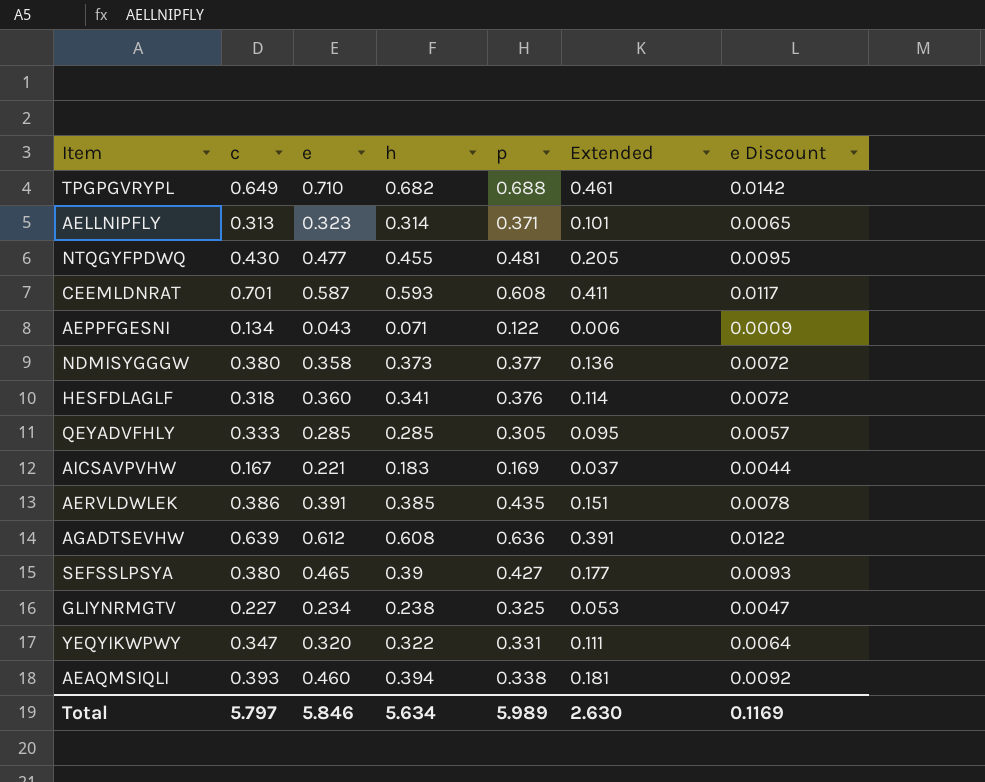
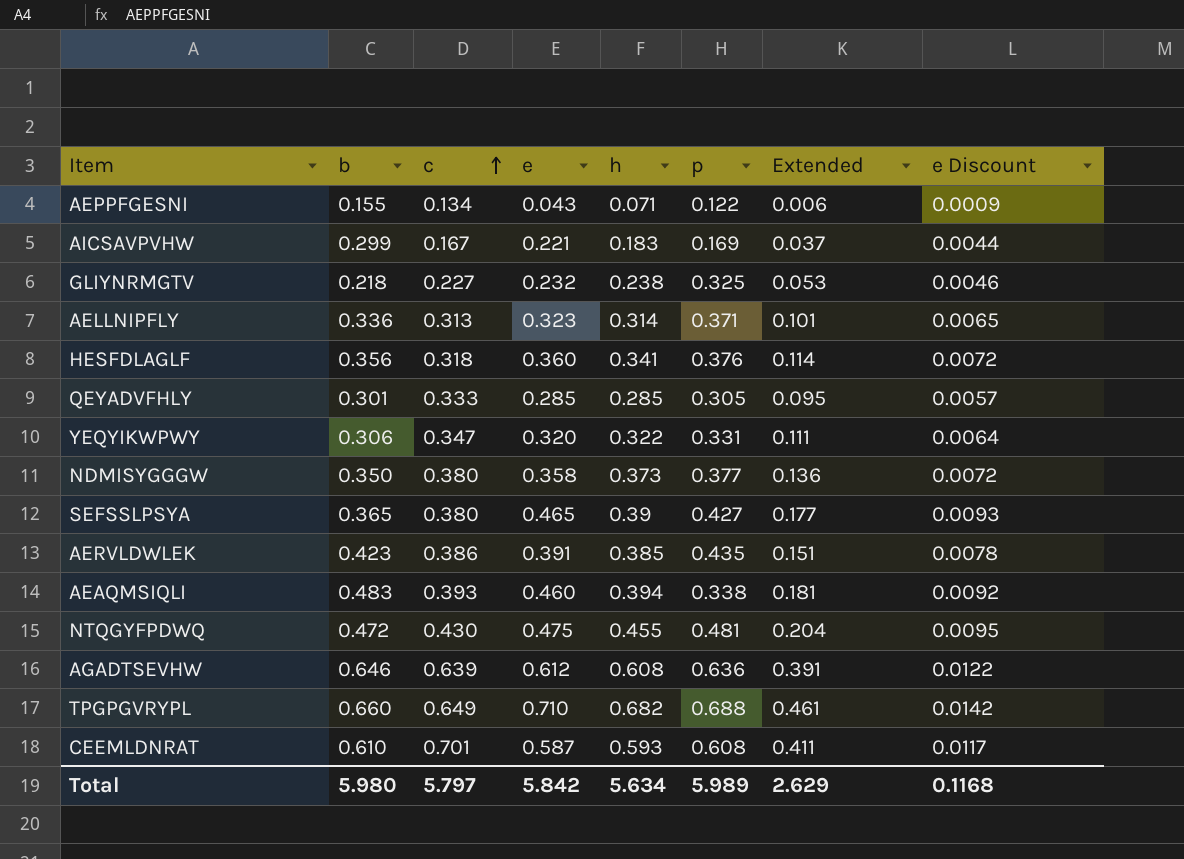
row order: none -> c ascending
column b | position: none -> 2
GLIYNRMGTV | e: 0.234 -> 0.232
GLIYNRMGTV | e Discount: 0.0047 -> 0.0046
NTQGYFPDWQ | e: 0.477 -> 0.475
NTQGYFPDWQ | Extended: 0.205 -> 0.204
Total | e: 5.846 -> 5.842
Total | Extended: 2.630 -> 2.629
Total | e Discount: 0.1169 -> 0.1168

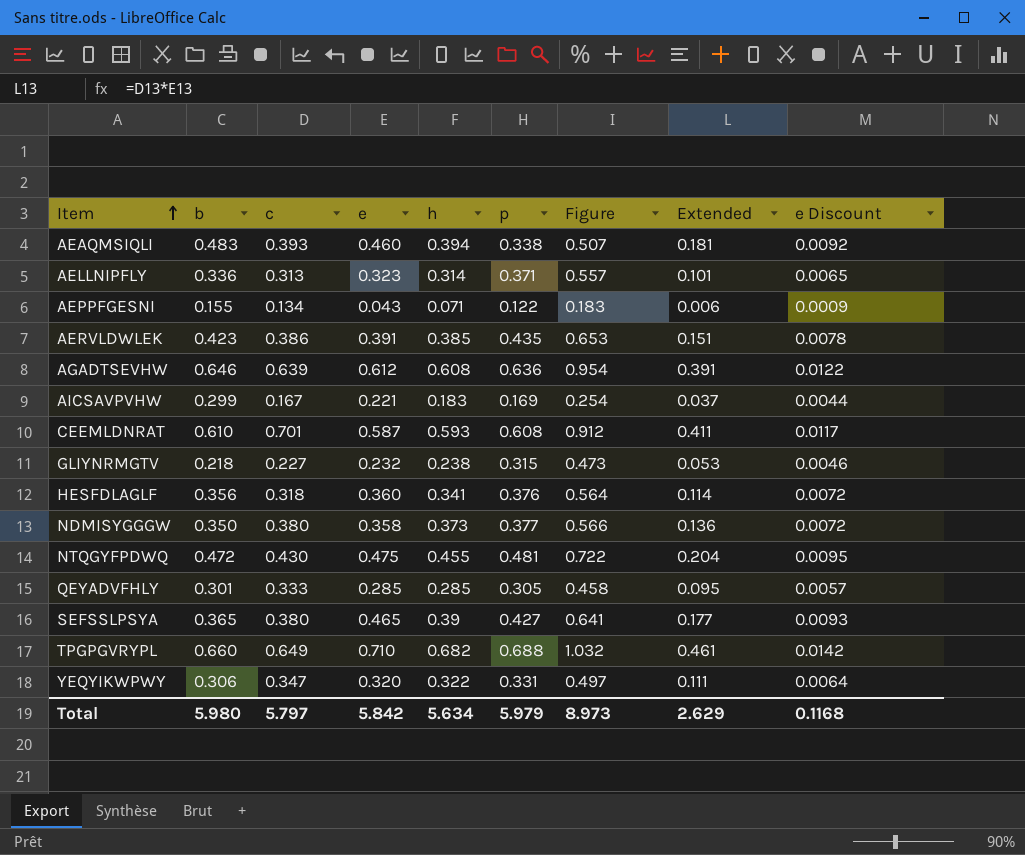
row order: c ascending -> Item ascending
column Figure | formula: none -> [p] * 1.5
GLIYNRMGTV | p: 0.325 -> 0.315
Total | p: 5.989 -> 5.979

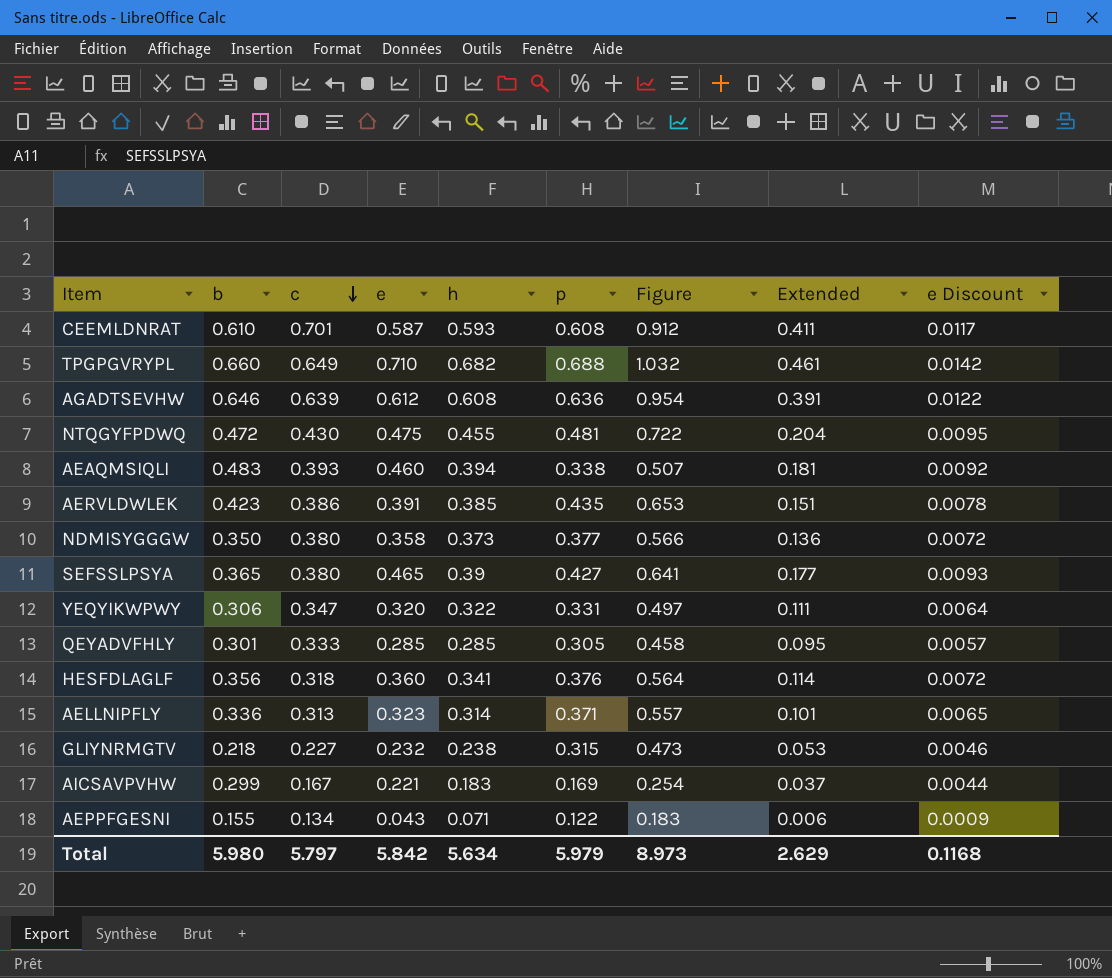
row order: Item ascending -> c descending

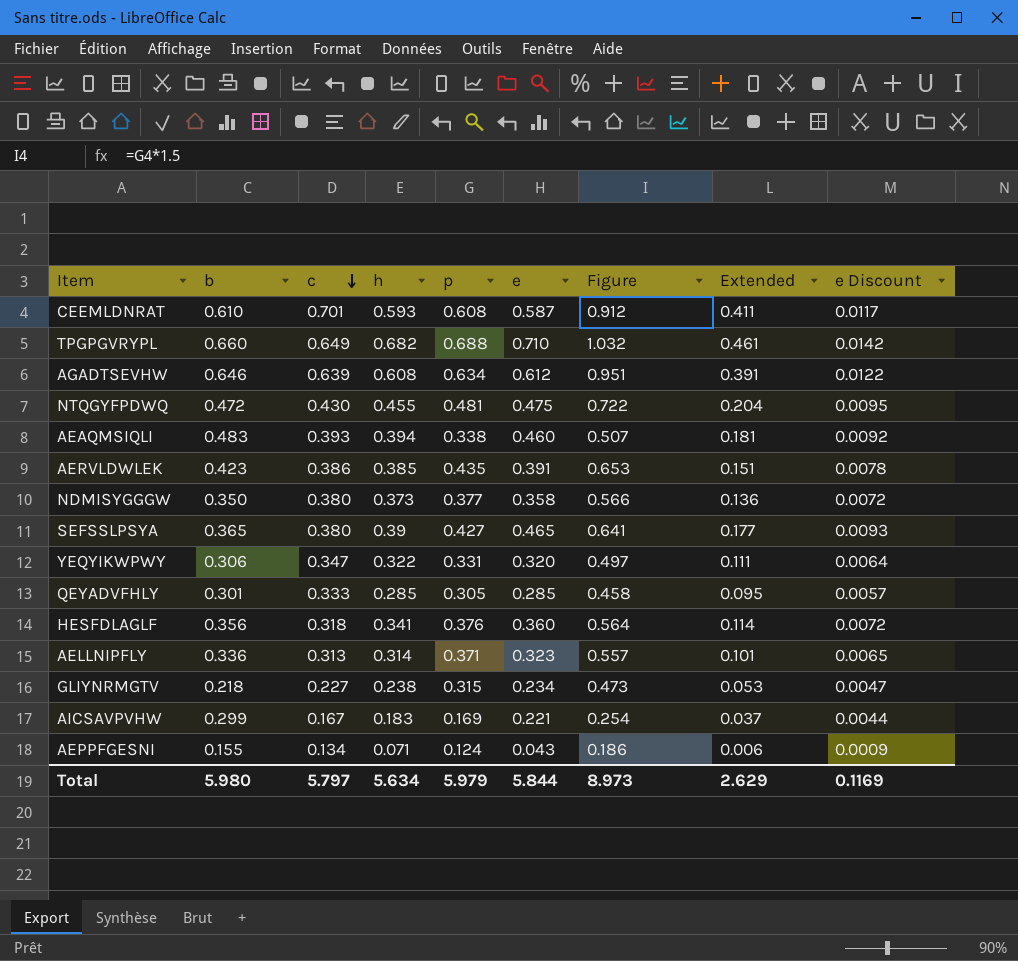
column e | position: 4 -> 6
AGADTSEVHW | p: 0.636 -> 0.634
AGADTSEVHW | Figure: 0.954 -> 0.951
GLIYNRMGTV | e: 0.232 -> 0.234
GLIYNRMGTV | e Discount: 0.0046 -> 0.0047
AEPPFGESNI | p: 0.122 -> 0.124
AEPPFGESNI | Figure: 0.183 -> 0.186
Total | e: 5.842 -> 5.844
Total | e Discount: 0.1168 -> 0.1169

